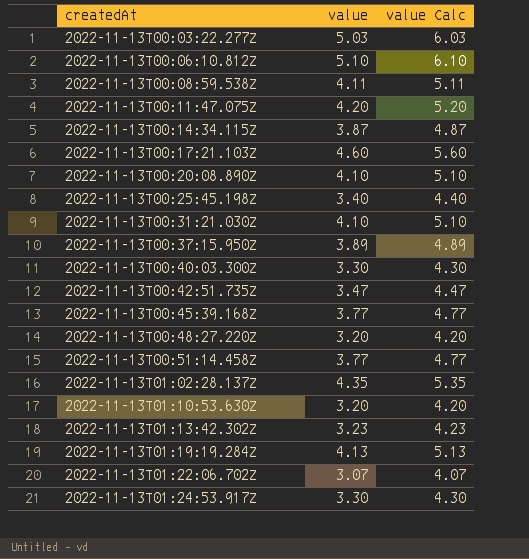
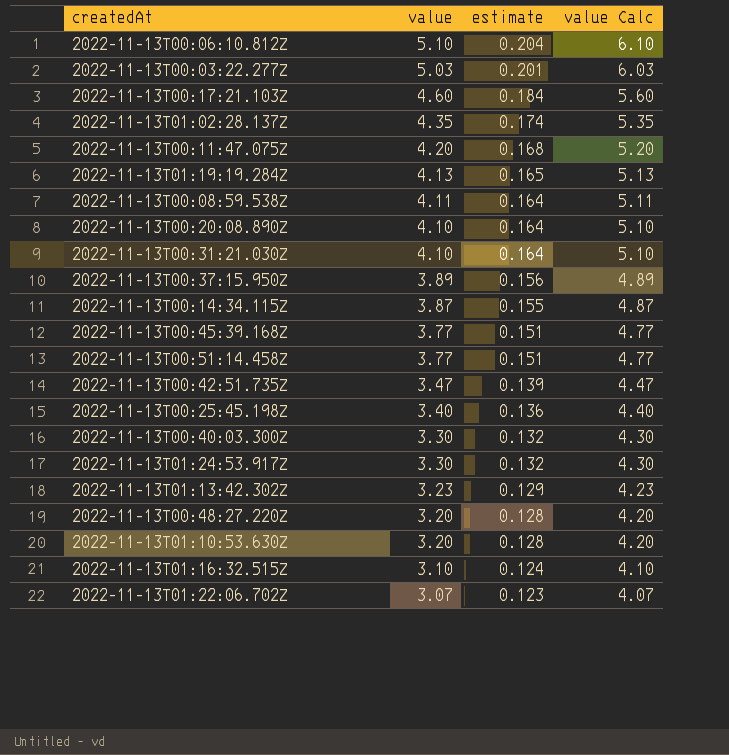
row order: createdAt ascending -> value descending
column estimate | formula: none -> [value] * 0.04
row 2022-11-13T01:16:32.515Z: none -> 3.10 | 0.124 | 4.10

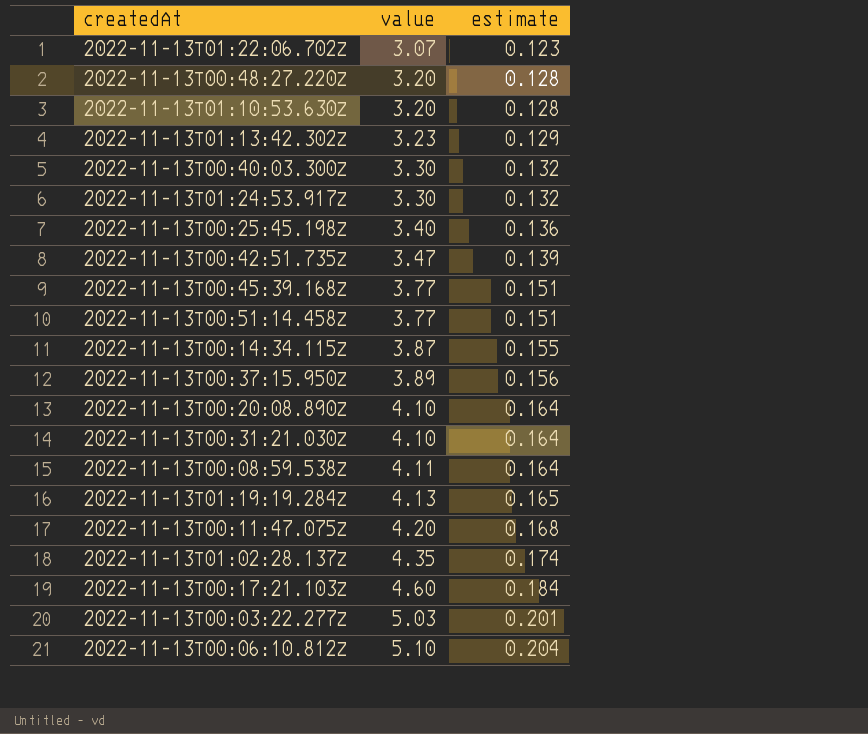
row order: value descending -> value ascending
column value Calc | formula: [value] + 1 -> none
row 2022-11-13T01:16:32.515Z: 3.10 | 0.124 | 4.10 -> none

